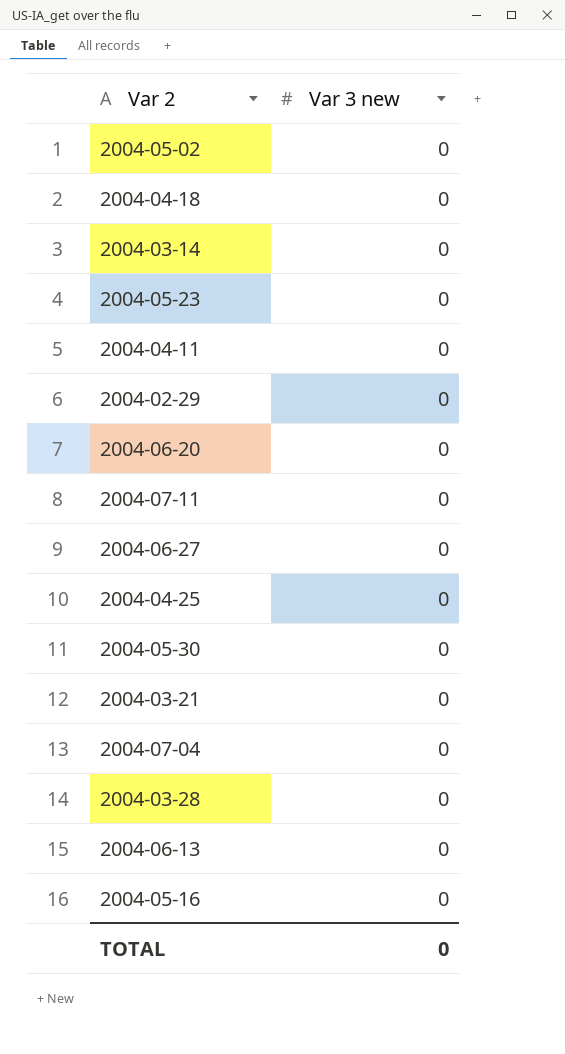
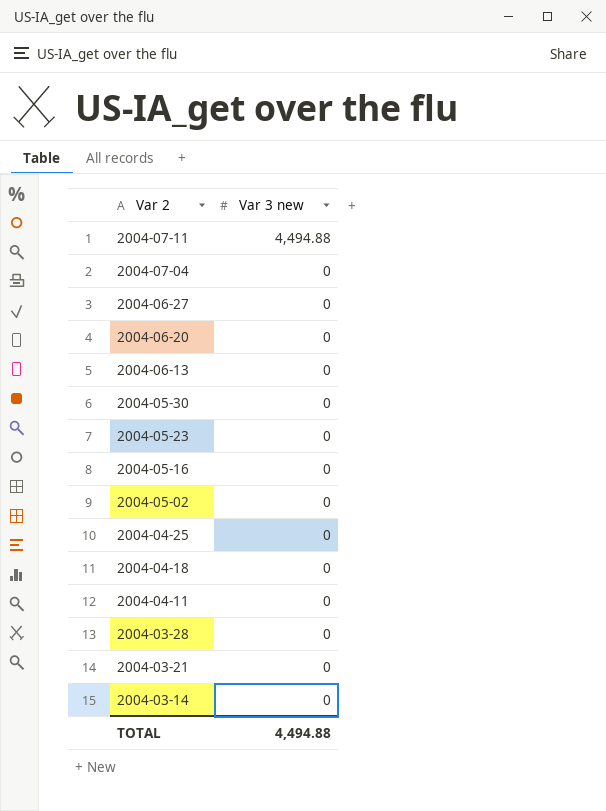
row order: none -> Var 2 descending
row 2004-02-29: 0 -> none
2004-07-11 | Var 3 new: 0 -> 4,494.88
TOTAL | Var 3 new: 0 -> 4,494.88

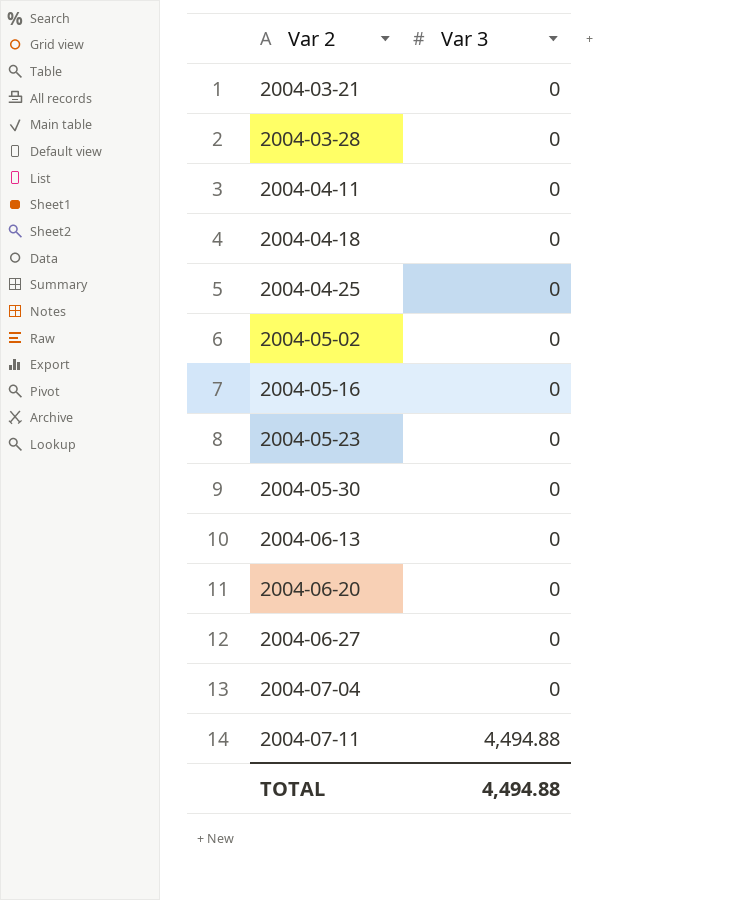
row order: Var 2 descending -> Var 2 ascending
column name: Var 3 new -> Var 3
row 2004-03-14: 0 -> none

